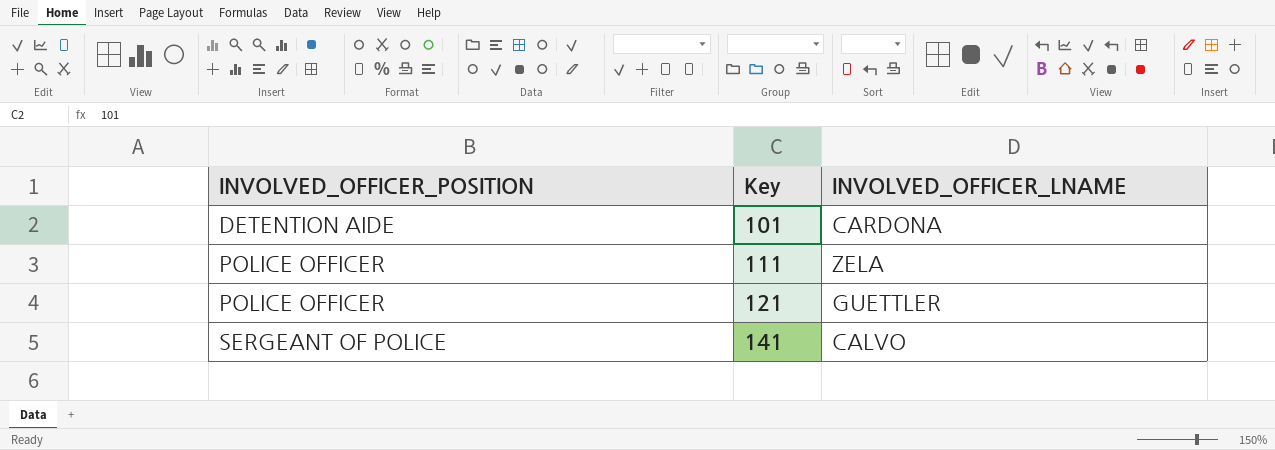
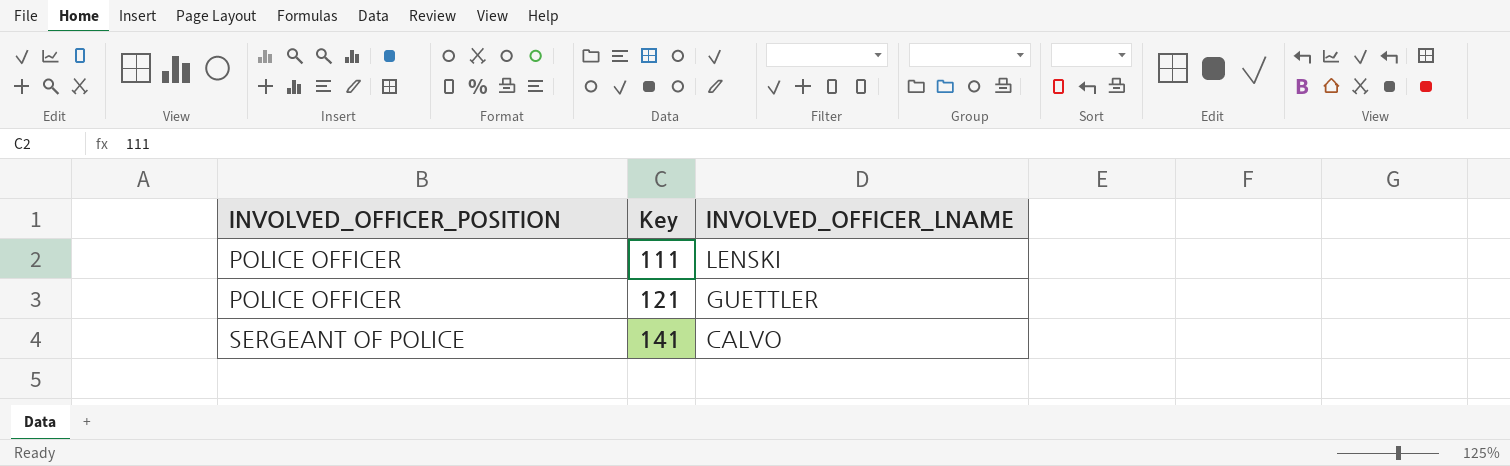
row 101: DETENTION AIDE | CARDONA -> none
111 | INVOLVED_OFFICER_LNAME: ZELA -> LENSKI

